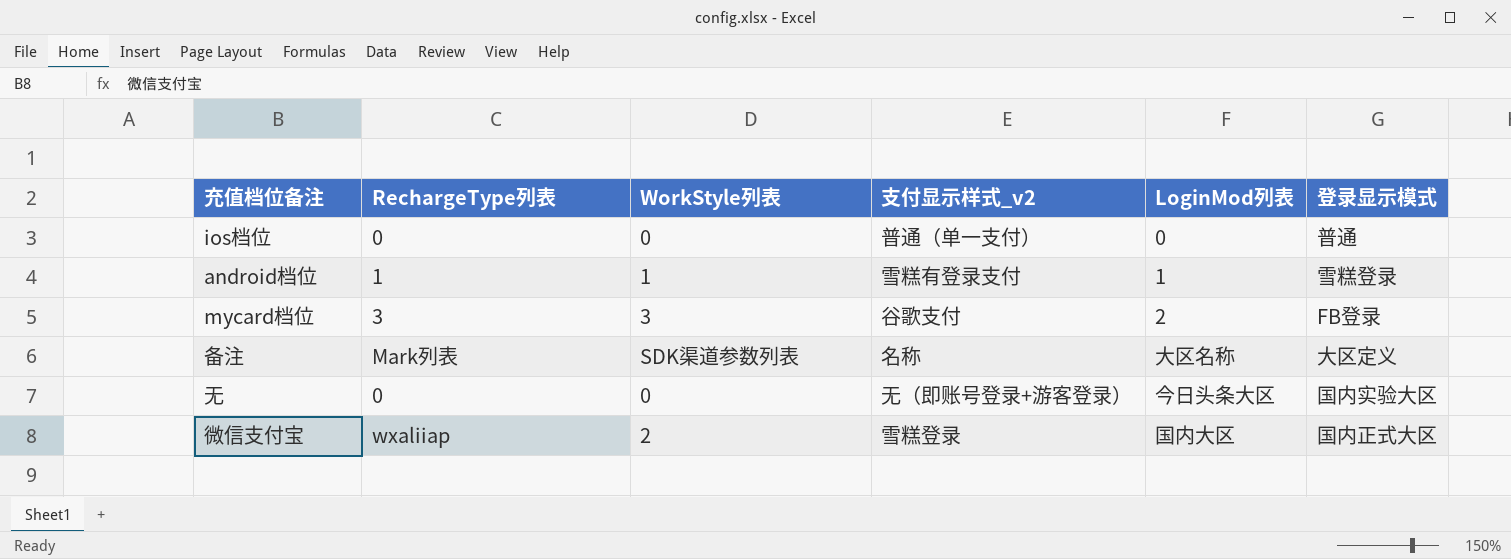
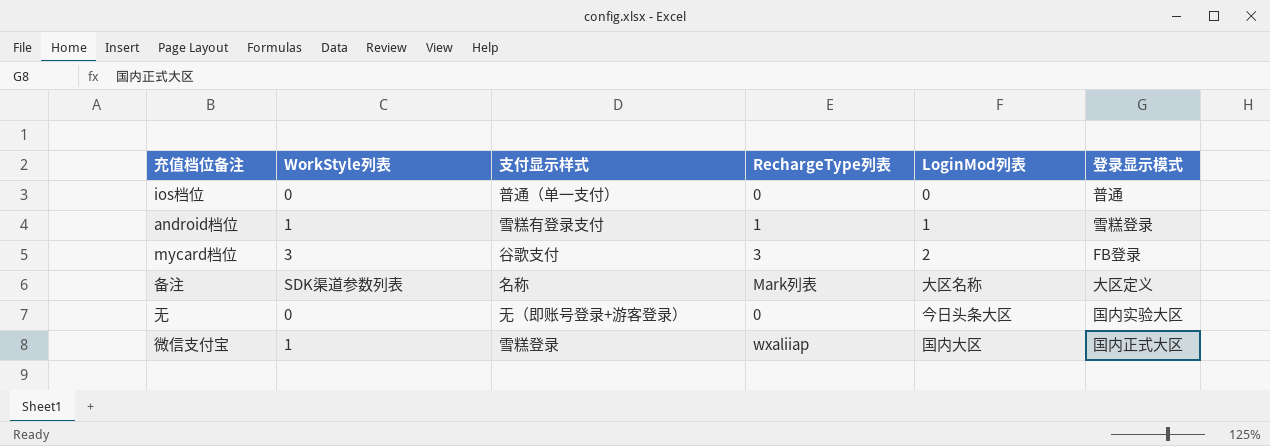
column name: 支付显示样式_v2 -> 支付显示样式
column RechargeType列表 | position: 2 -> 4
微信支付宝 | WorkStyle列表: 2 -> 1

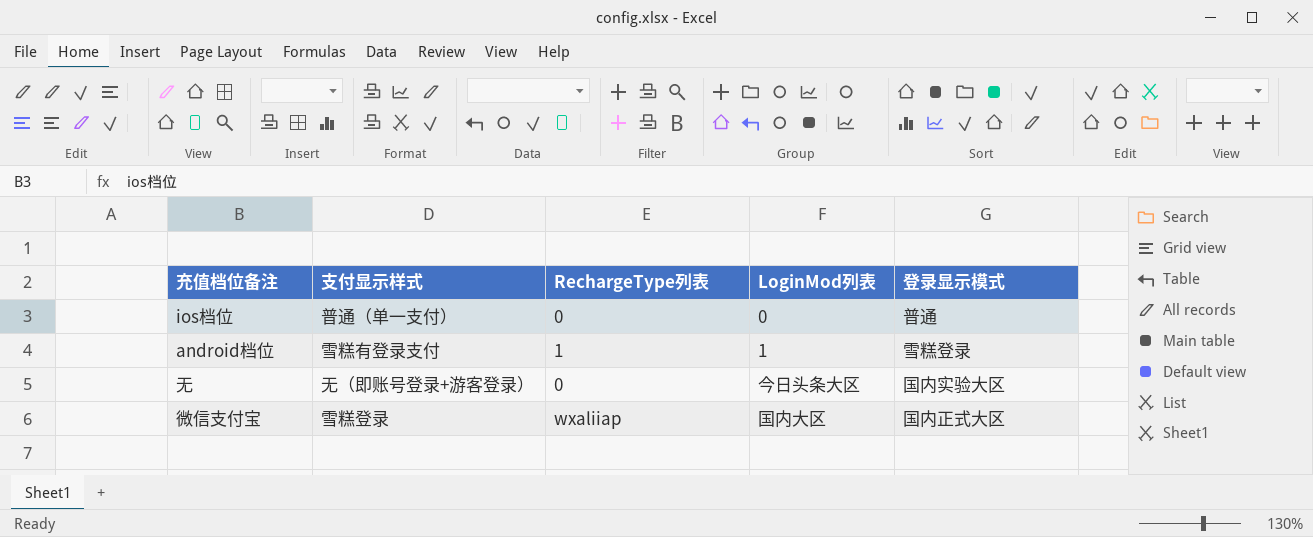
column WorkStyle列表 | position: 2 -> none
row mycard档位: 3 | 谷歌支付 | 3 | 2 | FB登录 -> none
row 备注: SDK渠道参数列表 | 名称 | Mark列表 | 大区名称 | 大区定义 -> none

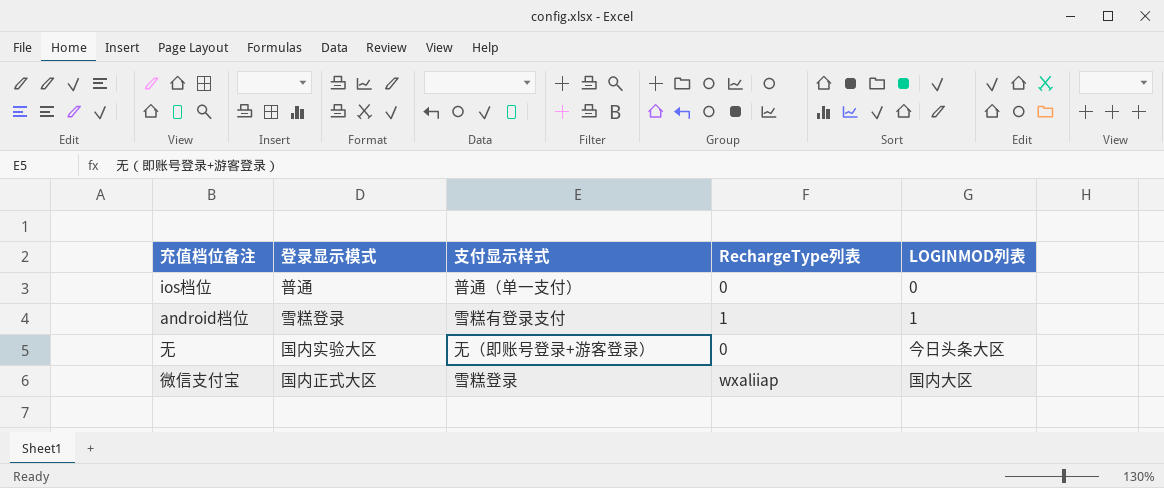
column 登录显示模式 | position: 5 -> 2
column name: LoginMod列表 -> LOGINMOD列表

